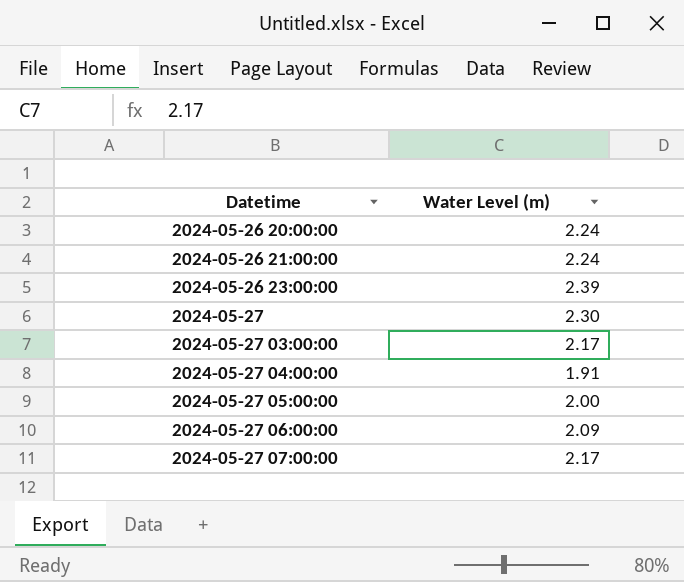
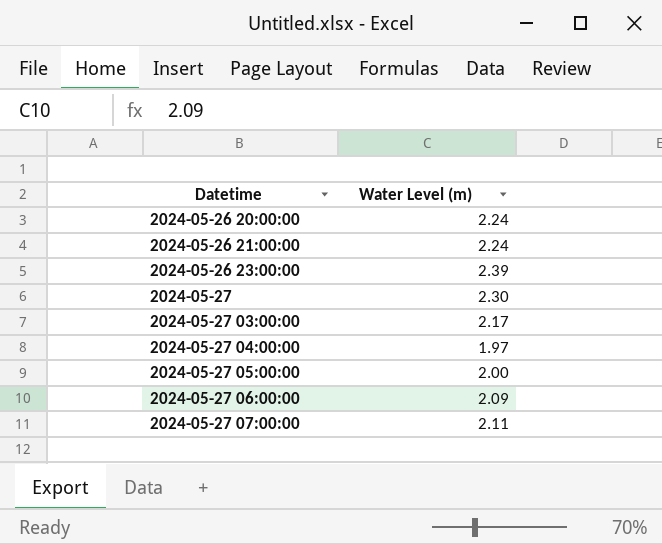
2024-05-27 04:00:00 | Water Level (m): 1.91 -> 1.97
2024-05-27 07:00:00 | Water Level (m): 2.17 -> 2.11

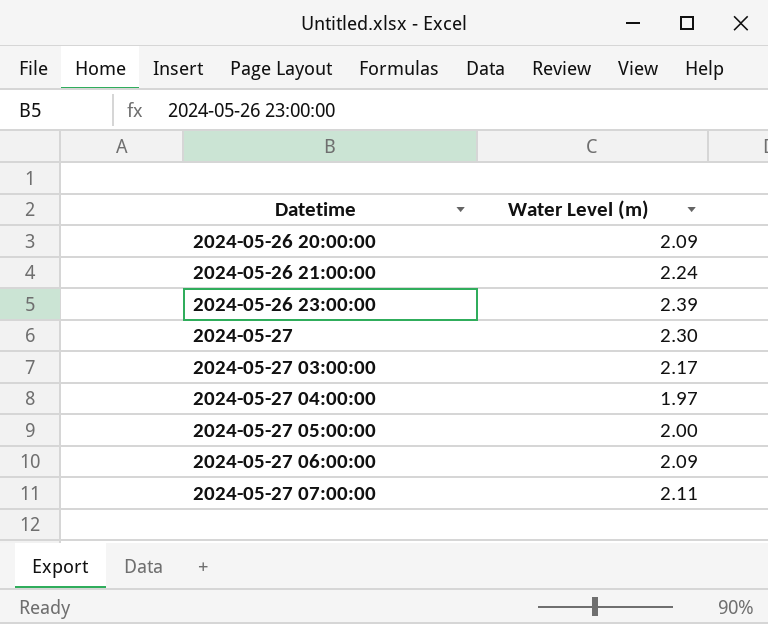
2024-05-26 20:00:00 | Water Level (m): 2.24 -> 2.09

